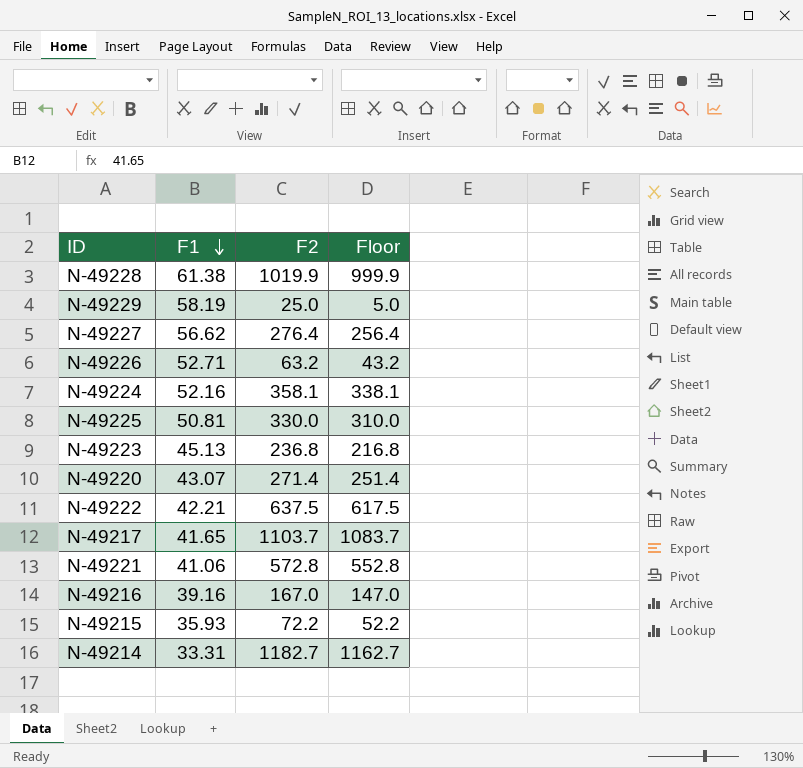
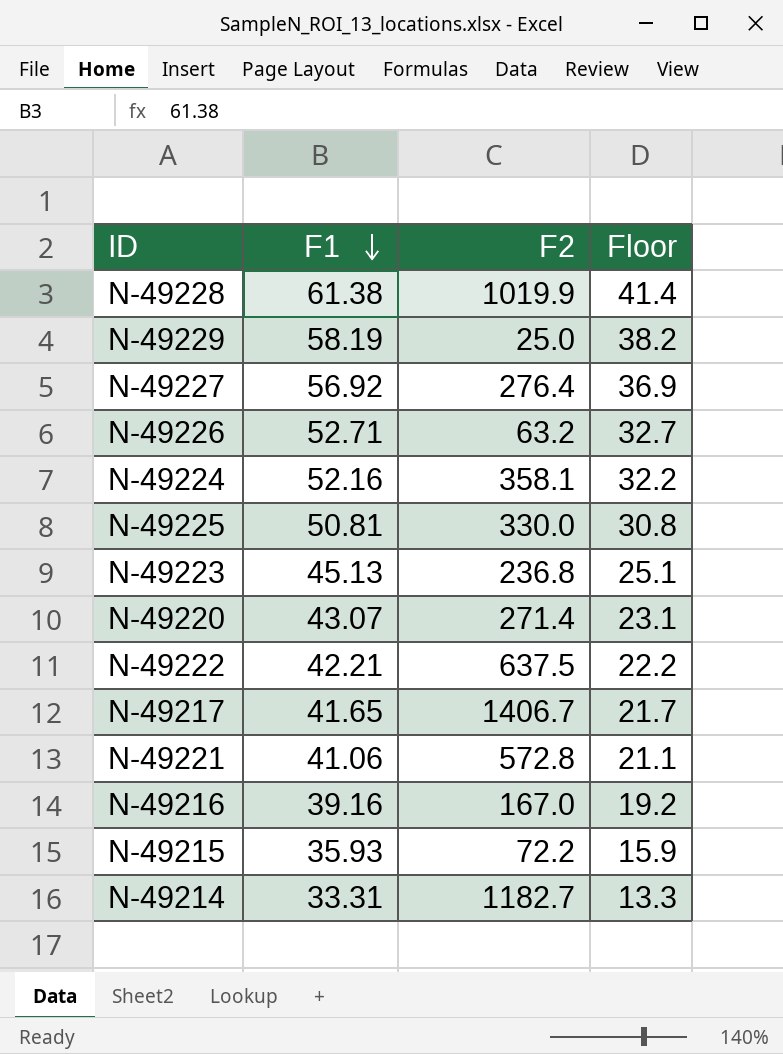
column Floor | formula: [F2] - 20 -> [F1] - 20
N-49227 | F1: 56.62 -> 56.92
N-49217 | F2: 1103.7 -> 1406.7

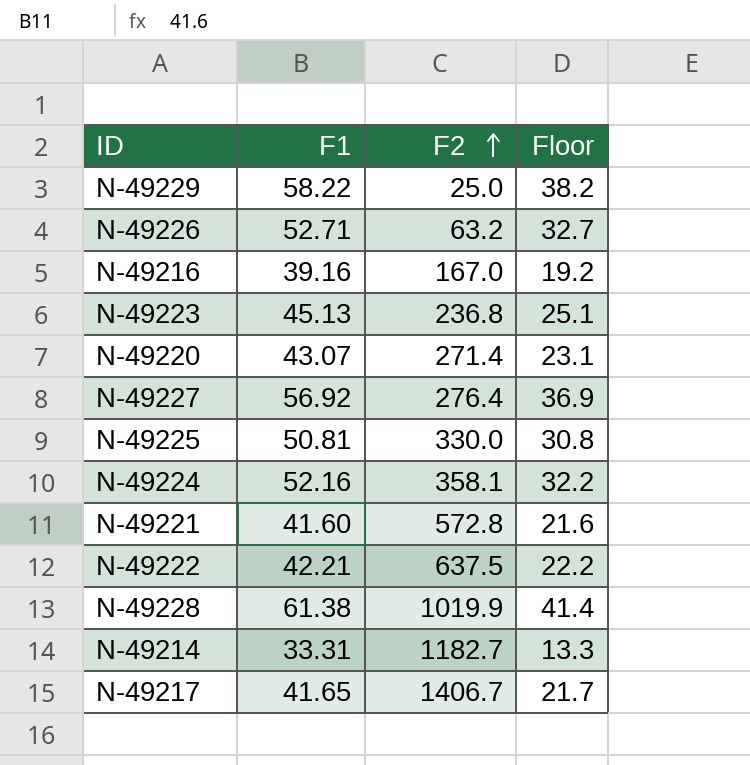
row order: F1 descending -> F2 ascending
row N-49215: 35.93 | 72.2 | 15.9 -> none
N-49229 | F1: 58.19 -> 58.22
N-49221 | F1: 41.06 -> 41.60
N-49221 | Floor: 21.1 -> 21.6

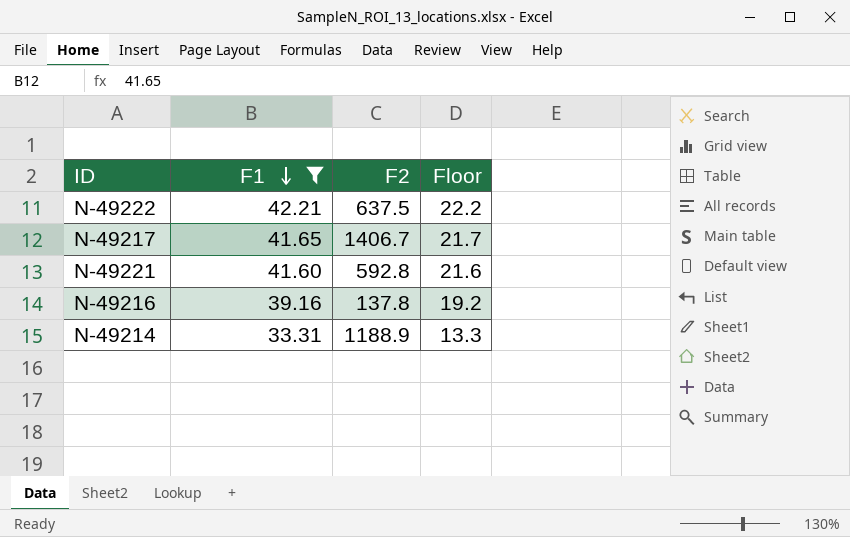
filter: none -> F1 <= 42.21
row order: F2 ascending -> F1 descending
N-49221 | F2: 572.8 -> 592.8
N-49216 | F2: 167.0 -> 137.8
N-49214 | F2: 1182.7 -> 1188.9

